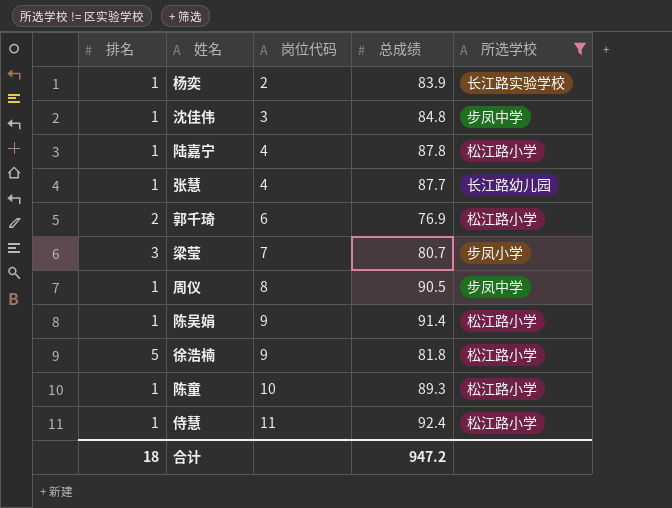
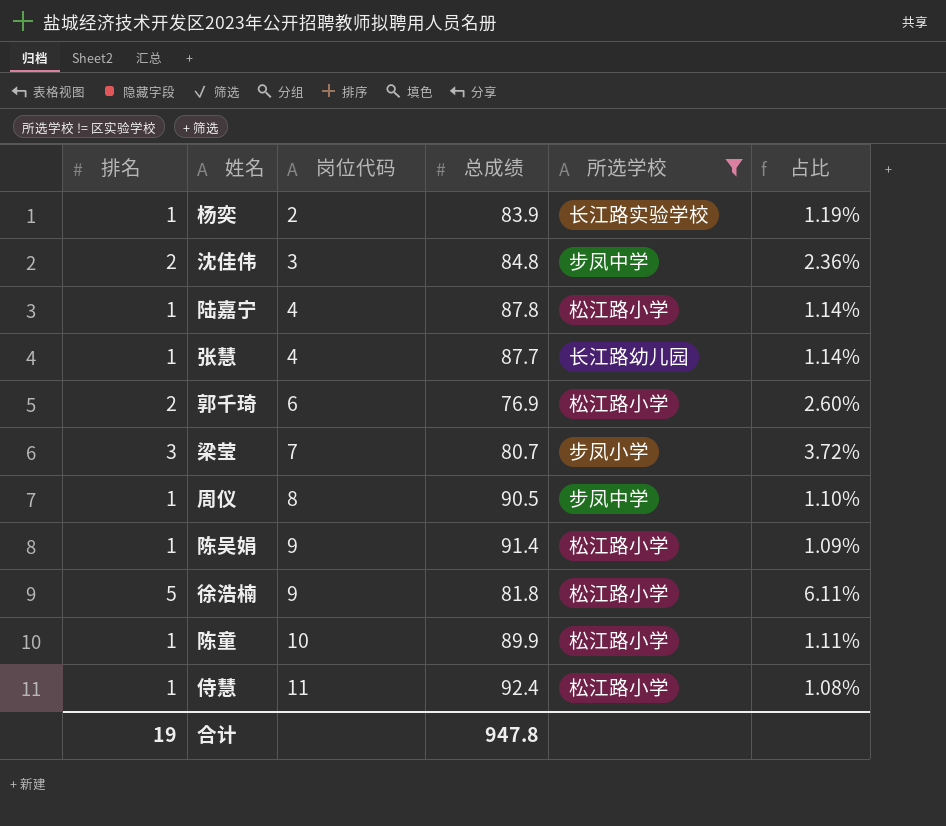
column 占比 | formula: none -> [排名] / [总成绩]
沈佳伟 | 排名: 1 -> 2
陈童 | 总成绩: 89.3 -> 89.9
合计 | 排名: 18 -> 19
合计 | 总成绩: 947.2 -> 947.8

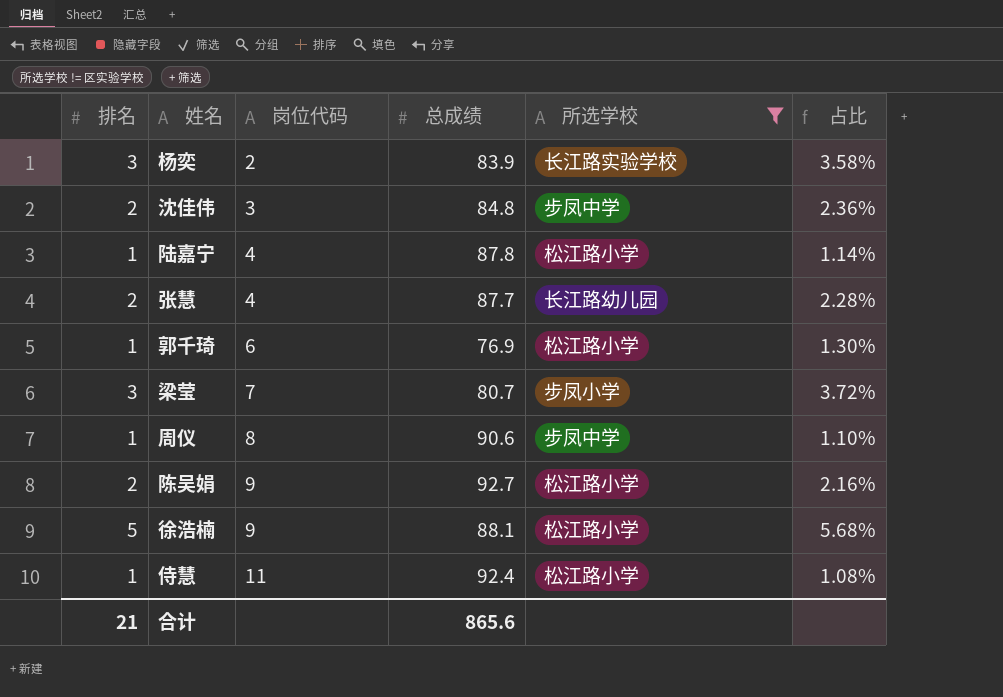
row 陈童: 1 | 10 | 89.9 | 松江路小学 | 1.11% -> none
杨奕 | 排名: 1 -> 3
杨奕 | 占比: 1.19% -> 3.58%
张慧 | 排名: 1 -> 2
张慧 | 占比: 1.14% -> 2.28%
郭千琦 | 排名: 2 -> 1
郭千琦 | 占比: 2.60% -> 1.30%
周仪 | 总成绩: 90.5 -> 90.6
陈吴娟 | 排名: 1 -> 2
陈吴娟 | 总成绩: 91.4 -> 92.7
陈吴娟 | 占比: 1.09% -> 2.16%
徐浩楠 | 总成绩: 81.8 -> 88.1
徐浩楠 | 占比: 6.11% -> 5.68%
合计 | 排名: 19 -> 21
合计 | 总成绩: 947.8 -> 865.6

